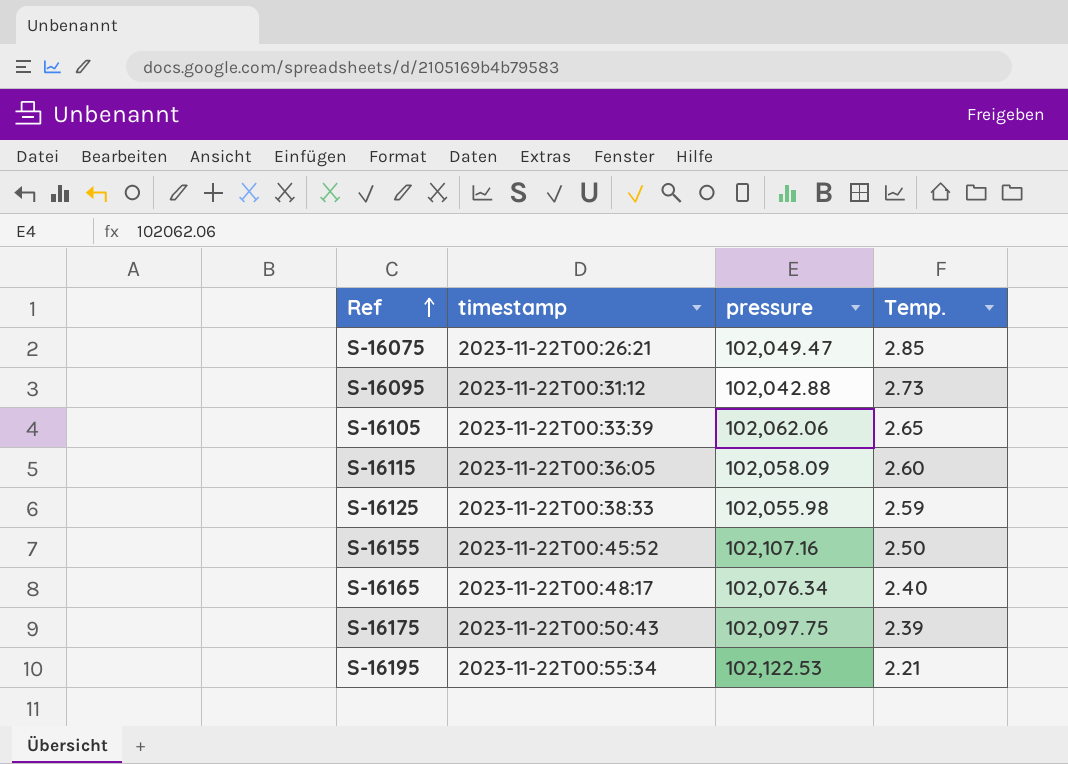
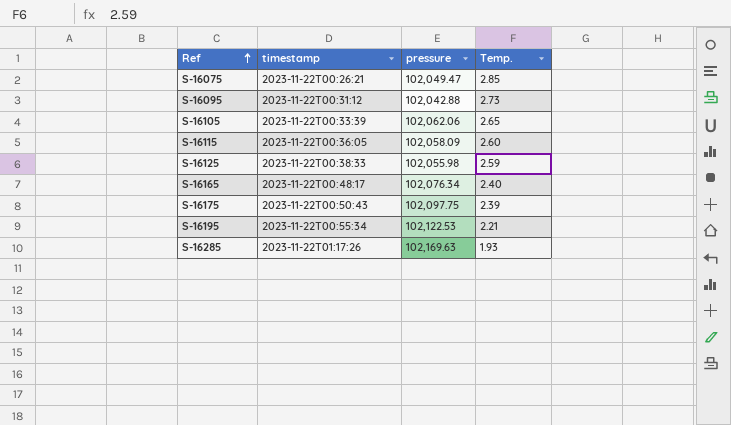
row S-16155: 2023-11-22T00:45:52 | 102,107.16 | 2.50 -> none
row S-16285: none -> 2023-11-22T01:17:26 | 102,169.63 | 1.93

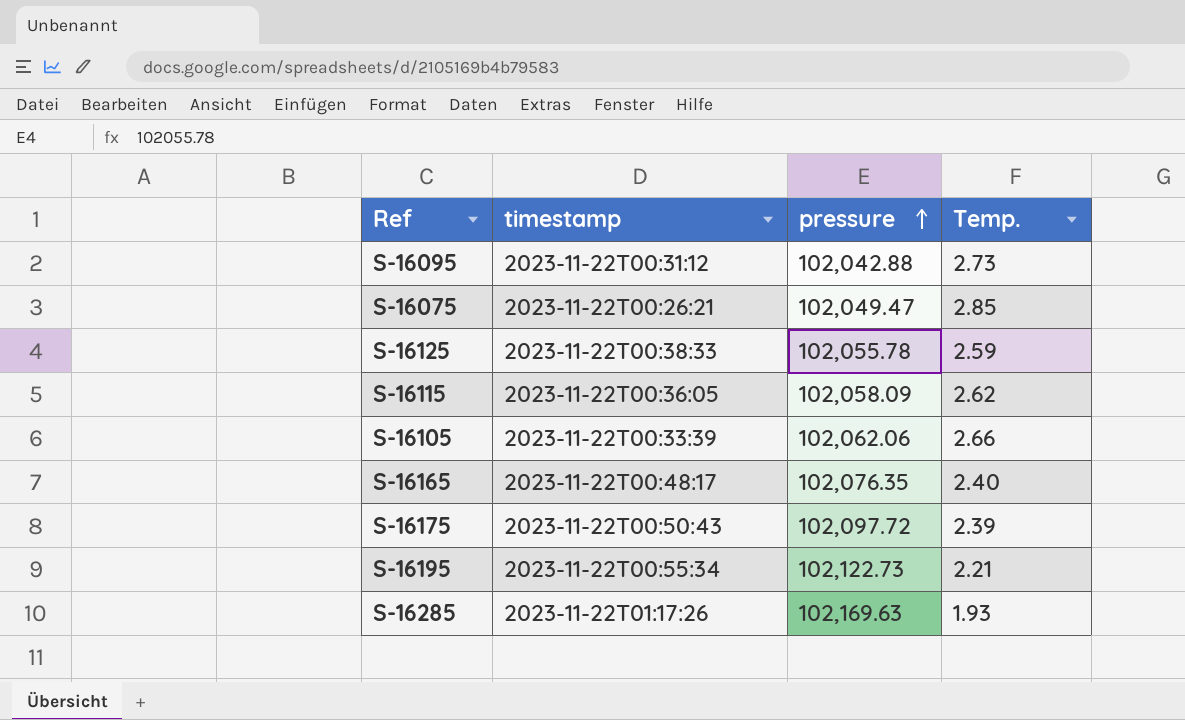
row order: Ref ascending -> pressure ascending
S-16125 | pressure: 102,055.98 -> 102,055.78
S-16115 | Temp.: 2.60 -> 2.62
S-16105 | Temp.: 2.65 -> 2.66
S-16165 | pressure: 102,076.34 -> 102,076.35
S-16175 | pressure: 102,097.75 -> 102,097.72
S-16195 | pressure: 102,122.53 -> 102,122.73

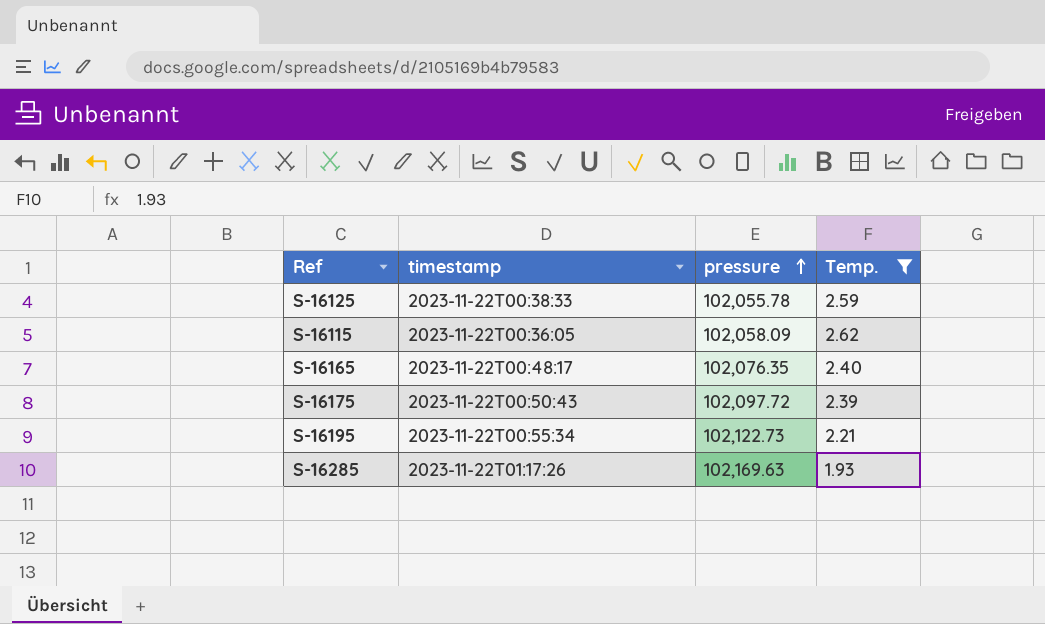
filter: none -> Temp. <= 2.62

